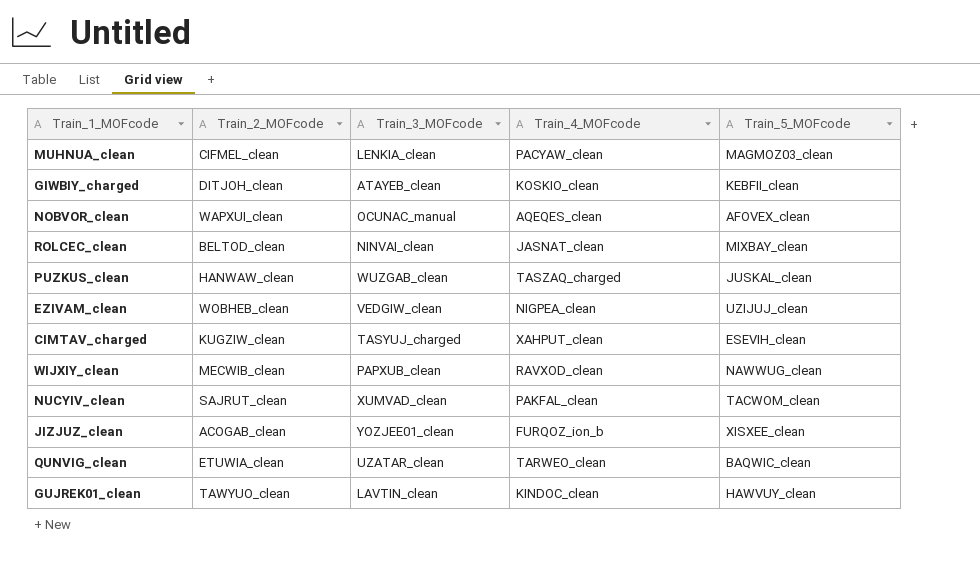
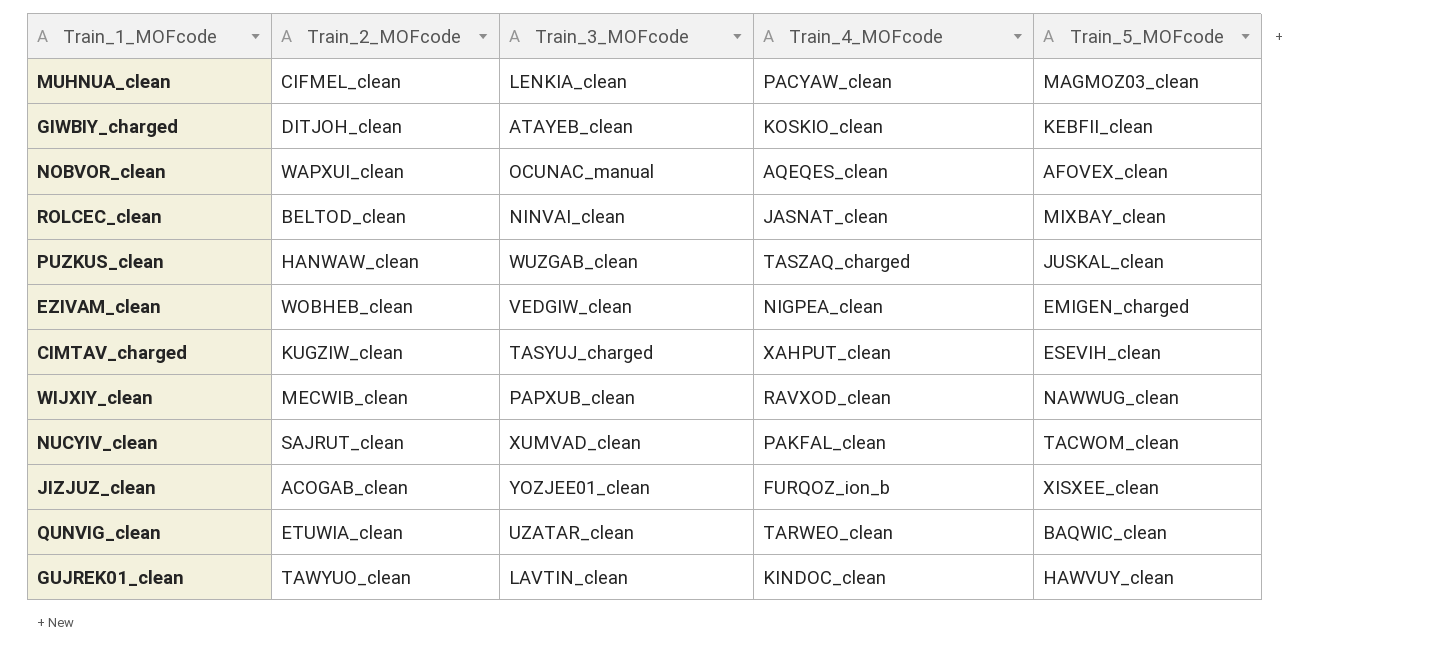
EZIVAM_clean | Train_5_MOFcode: UZIJUJ_clean -> EMIGEN_charged

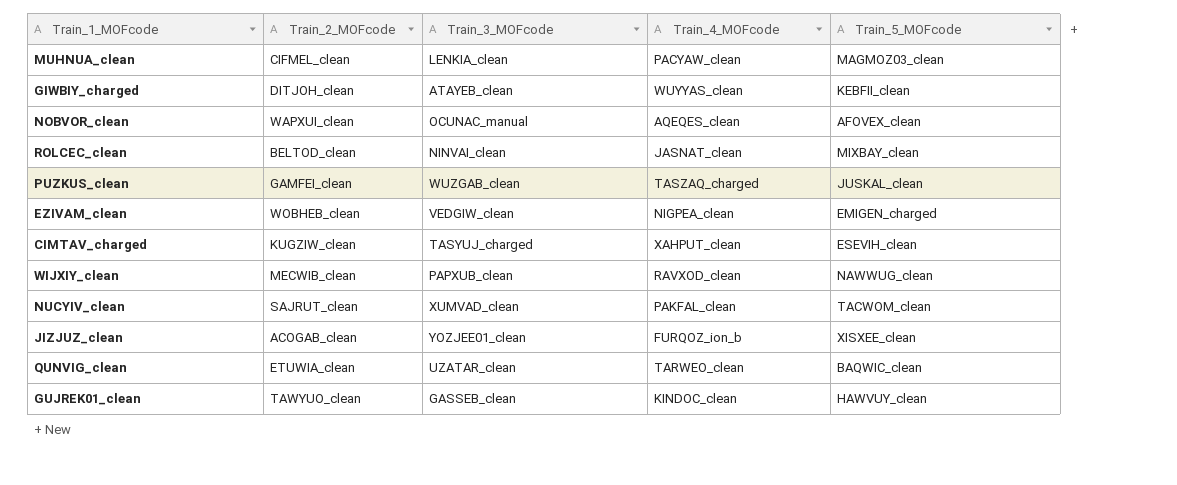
GIWBIY_charged | Train_4_MOFcode: KOSKIO_clean -> WUYYAS_clean
PUZKUS_clean | Train_2_MOFcode: HANWAW_clean -> GAMFEI_clean
GUJREK01_clean | Train_3_MOFcode: LAVTIN_clean -> GASSEB_clean

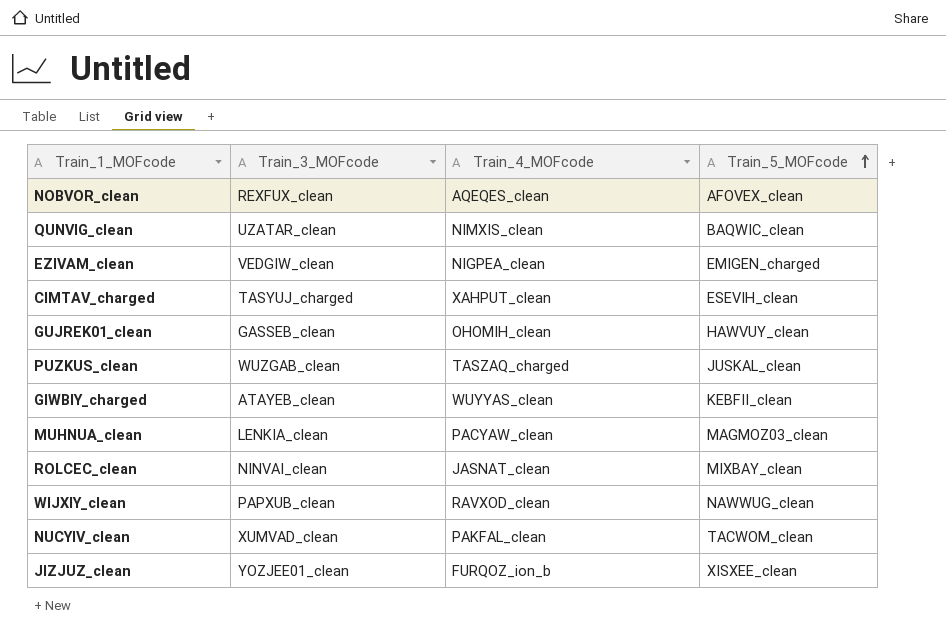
row order: none -> Train_5_MOFcode ascending
column Train_2_MOFcode | position: 2 -> none
NOBVOR_clean | Train_3_MOFcode: OCUNAC_manual -> REXFUX_clean
QUNVIG_clean | Train_4_MOFcode: TARWEO_clean -> NIMXIS_clean
GUJREK01_clean | Train_4_MOFcode: KINDOC_clean -> OHOMIH_clean

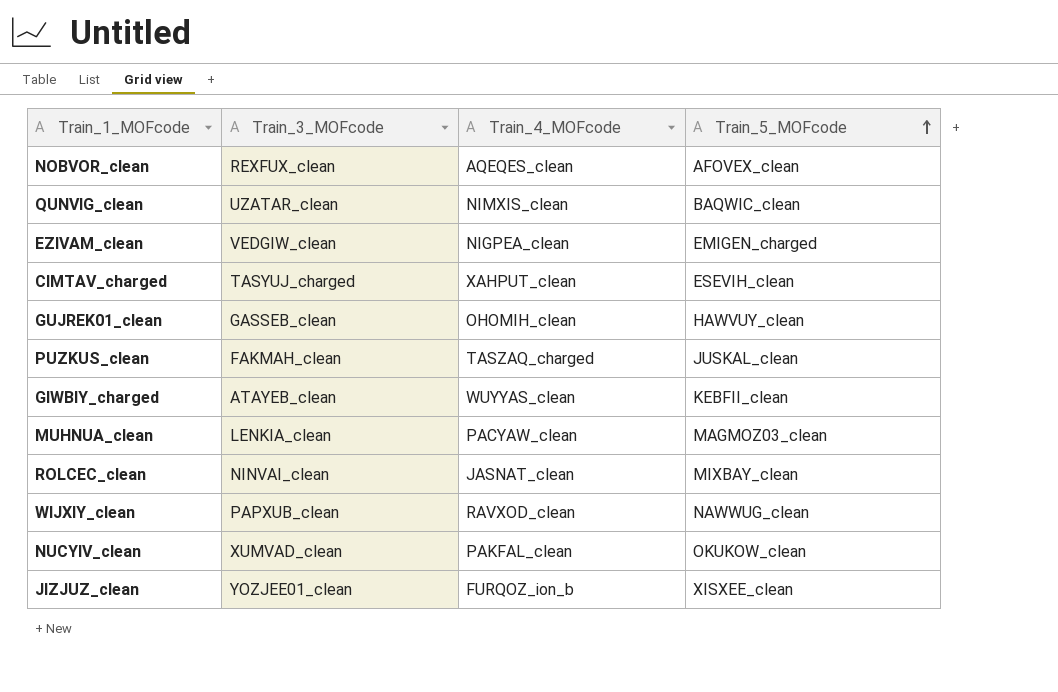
PUZKUS_clean | Train_3_MOFcode: WUZGAB_clean -> FAKMAH_clean
NUCYIV_clean | Train_5_MOFcode: TACWOM_clean -> OKUKOW_clean

